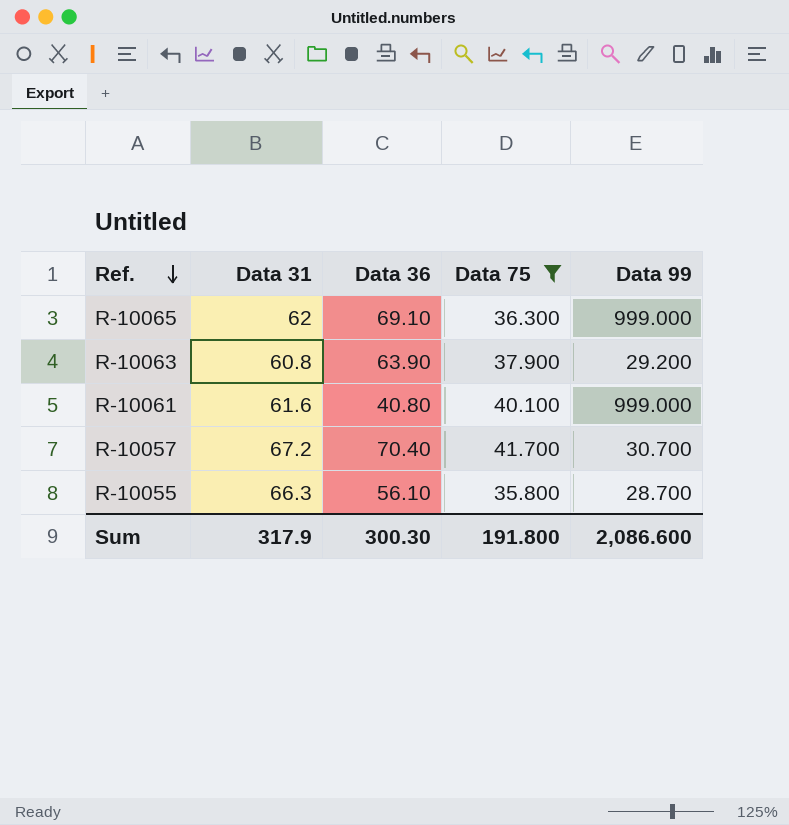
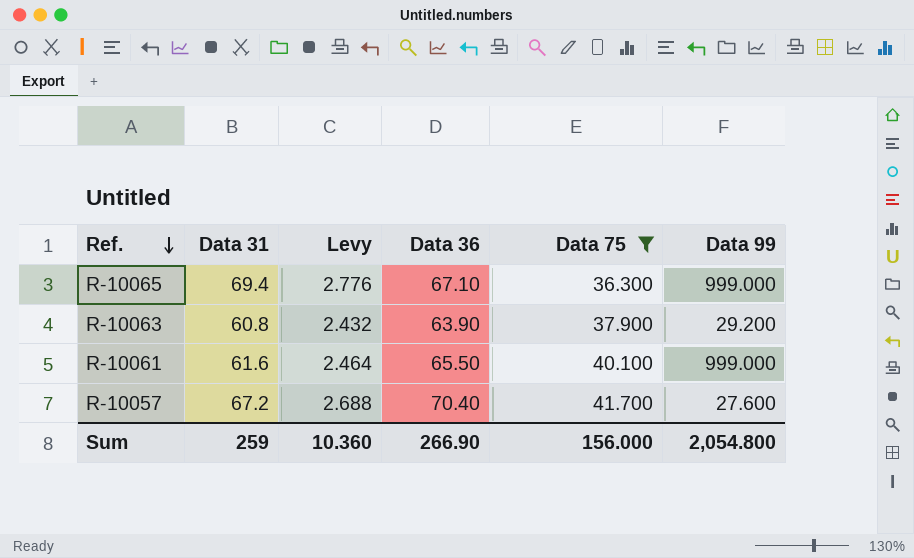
column Levy | formula: none -> [Data 31] * 0.04
row R-10055: 66.3 | 56.10 | 35.800 | 28.700 -> none
R-10065 | Data 31: 62 -> 69.4
R-10065 | Data 36: 69.10 -> 67.10
R-10061 | Data 36: 40.80 -> 65.50
R-10057 | Data 99: 30.700 -> 27.600
Sum | Data 31: 317.9 -> 259
Sum | Data 36: 300.30 -> 266.90
Sum | Data 75: 191.800 -> 156.000
Sum | Data 99: 2,086.600 -> 2,054.800

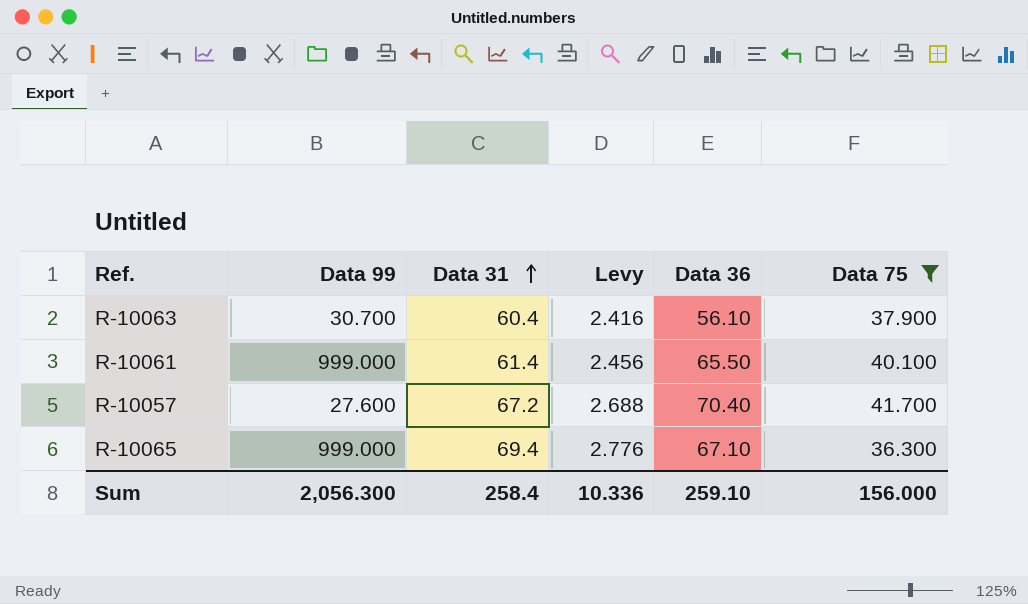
row order: Ref. descending -> Data 31 ascending
column Data 99 | position: 6 -> 2
R-10063 | Data 99: 29.200 -> 30.700
R-10063 | Data 31: 60.8 -> 60.4
R-10063 | Levy: 2.432 -> 2.416
R-10063 | Data 36: 63.90 -> 56.10
R-10061 | Data 31: 61.6 -> 61.4
R-10061 | Levy: 2.464 -> 2.456
Sum | Data 99: 2,054.800 -> 2,056.300
Sum | Data 31: 259 -> 258.4
Sum | Levy: 10.360 -> 10.336
Sum | Data 36: 266.90 -> 259.10

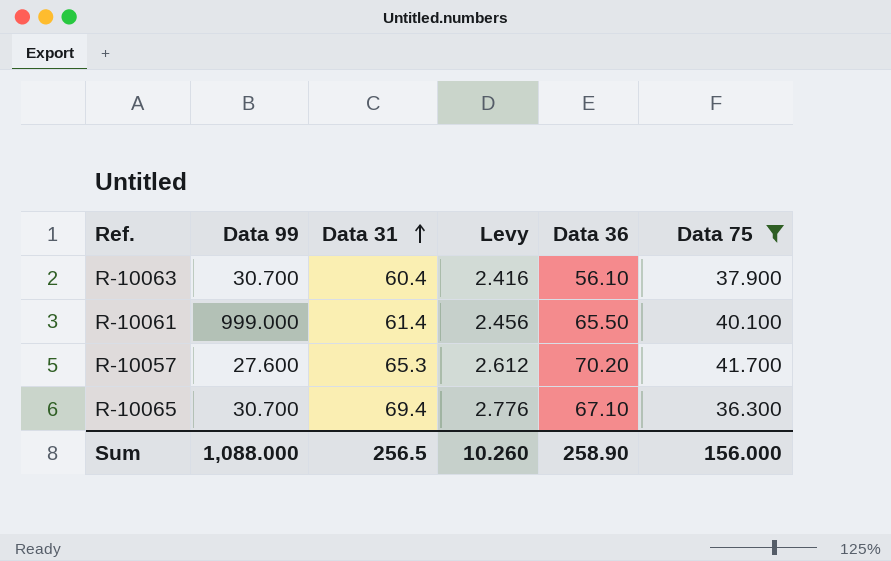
R-10057 | Data 31: 67.2 -> 65.3
R-10057 | Levy: 2.688 -> 2.612
R-10057 | Data 36: 70.40 -> 70.20
R-10065 | Data 99: 999.000 -> 30.700
Sum | Data 99: 2,056.300 -> 1,088.000
Sum | Data 31: 258.4 -> 256.5
Sum | Levy: 10.336 -> 10.260
Sum | Data 36: 259.10 -> 258.90

